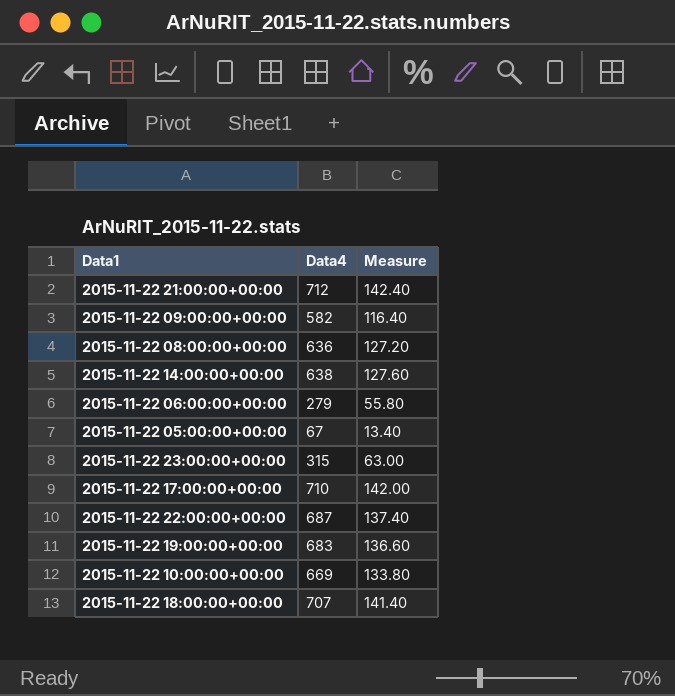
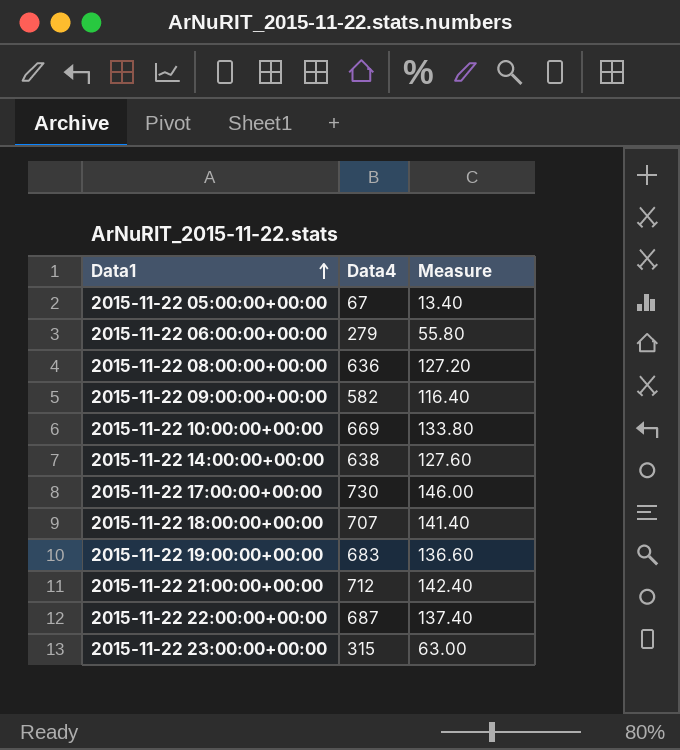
row order: none -> Data1 ascending
2015-11-22 17:00:00+00:00 | Data4: 710 -> 730
2015-11-22 17:00:00+00:00 | Measure: 142.00 -> 146.00

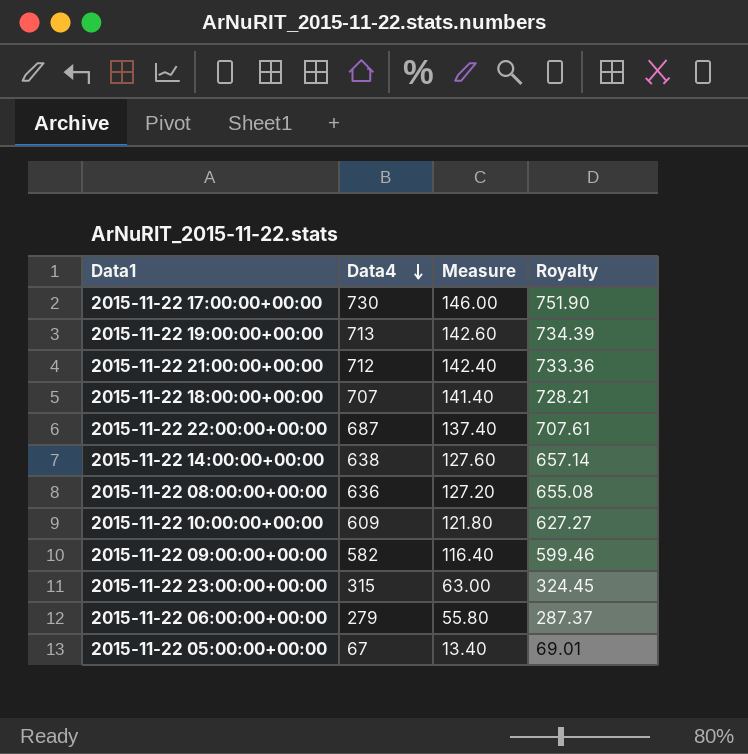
row order: Data1 ascending -> Data4 descending
column Royalty | formula: none -> [Data4] * 1.03
2015-11-22 19:00:00+00:00 | Data4: 683 -> 713
2015-11-22 19:00:00+00:00 | Measure: 136.60 -> 142.60
2015-11-22 10:00:00+00:00 | Data4: 669 -> 609
2015-11-22 10:00:00+00:00 | Measure: 133.80 -> 121.80

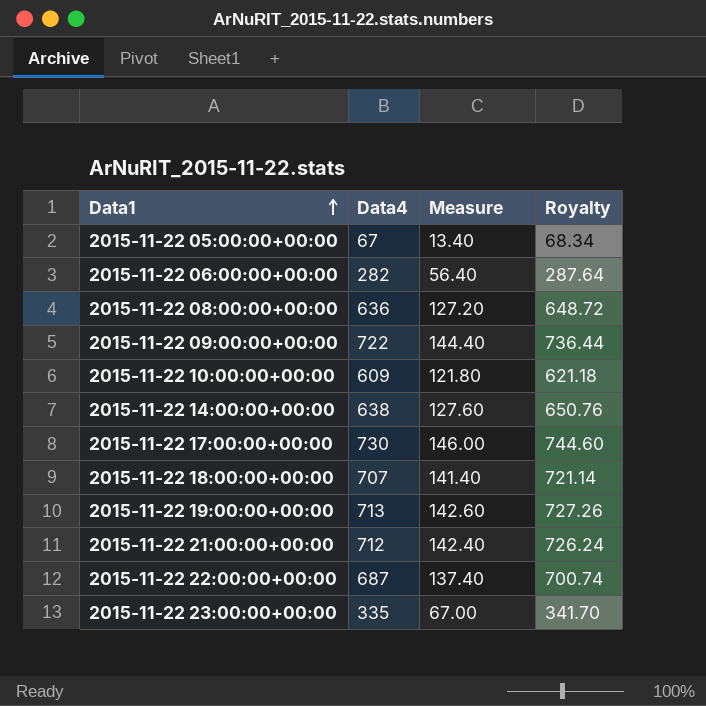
row order: Data4 descending -> Data1 ascending
column Royalty | formula: [Data4] * 1.03 -> [Data4] * 1.02
2015-11-22 06:00:00+00:00 | Data4: 279 -> 282
2015-11-22 06:00:00+00:00 | Measure: 55.80 -> 56.40
2015-11-22 09:00:00+00:00 | Data4: 582 -> 722
2015-11-22 09:00:00+00:00 | Measure: 116.40 -> 144.40
2015-11-22 23:00:00+00:00 | Data4: 315 -> 335
2015-11-22 23:00:00+00:00 | Measure: 63.00 -> 67.00

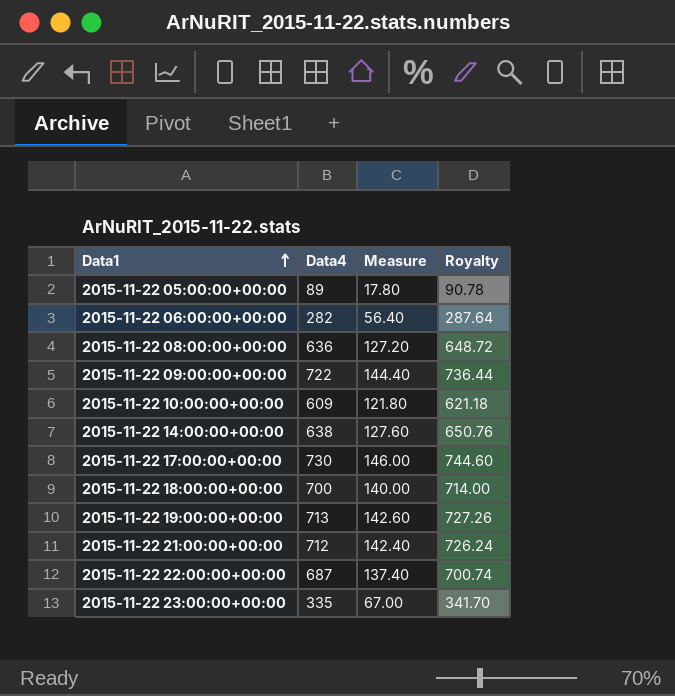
2015-11-22 05:00:00+00:00 | Data4: 67 -> 89
2015-11-22 05:00:00+00:00 | Measure: 13.40 -> 17.80
2015-11-22 05:00:00+00:00 | Royalty: 68.34 -> 90.78
2015-11-22 18:00:00+00:00 | Data4: 707 -> 700
2015-11-22 18:00:00+00:00 | Measure: 141.40 -> 140.00
2015-11-22 18:00:00+00:00 | Royalty: 721.14 -> 714.00

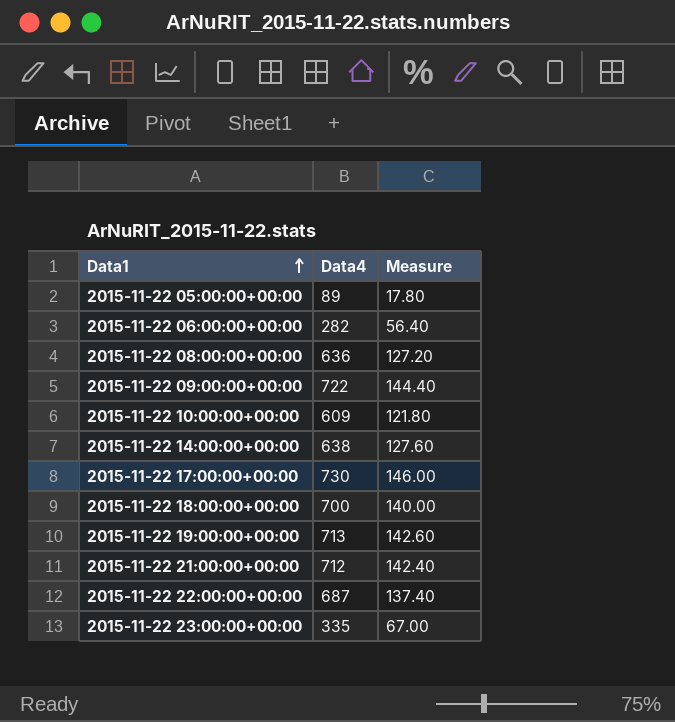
column Royalty | formula: [Data4] * 1.02 -> none

